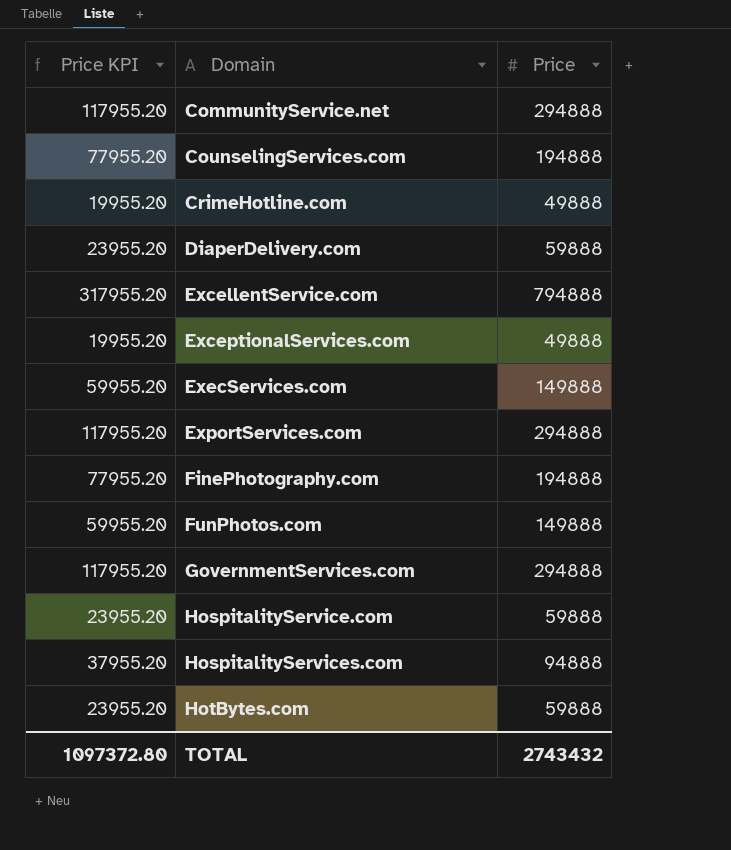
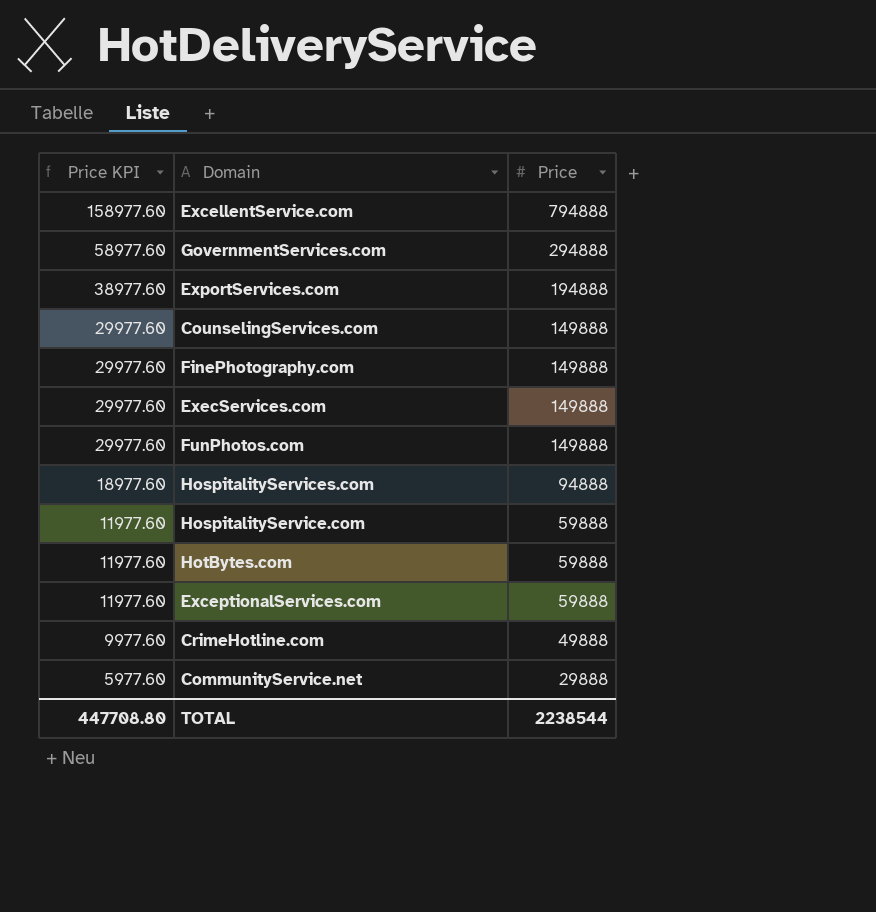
row order: Domain ascending -> Price KPI descending
column Price KPI | formula: [Price] * 0.4 -> [Price] * 0.2
row DiaperDelivery.com: 23955.20 | 59888 -> none
ExportServices.com | Price: 294888 -> 194888
CounselingServices.com | Price: 194888 -> 149888
FinePhotography.com | Price: 194888 -> 149888
ExceptionalServices.com | Price: 49888 -> 59888
CommunityService.net | Price: 294888 -> 29888
TOTAL | Price KPI: 1097372.80 -> 447708.80
TOTAL | Price: 2743432 -> 2238544

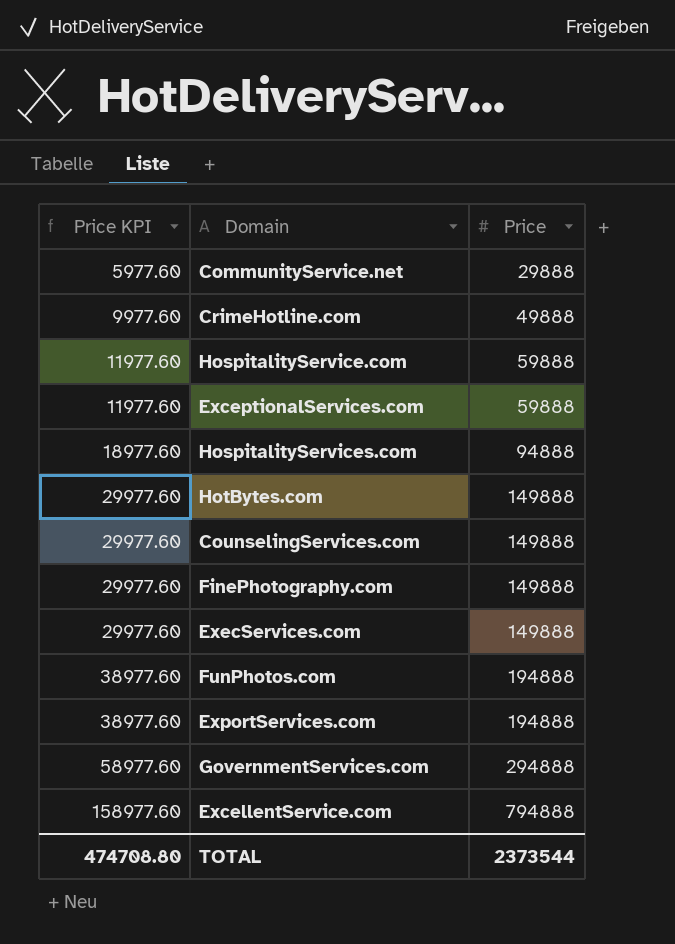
row order: Price KPI descending -> Price KPI ascending
HotBytes.com | Price KPI: 11977.60 -> 29977.60
HotBytes.com | Price: 59888 -> 149888
FunPhotos.com | Price KPI: 29977.60 -> 38977.60
FunPhotos.com | Price: 149888 -> 194888
TOTAL | Price KPI: 447708.80 -> 474708.80
TOTAL | Price: 2238544 -> 2373544

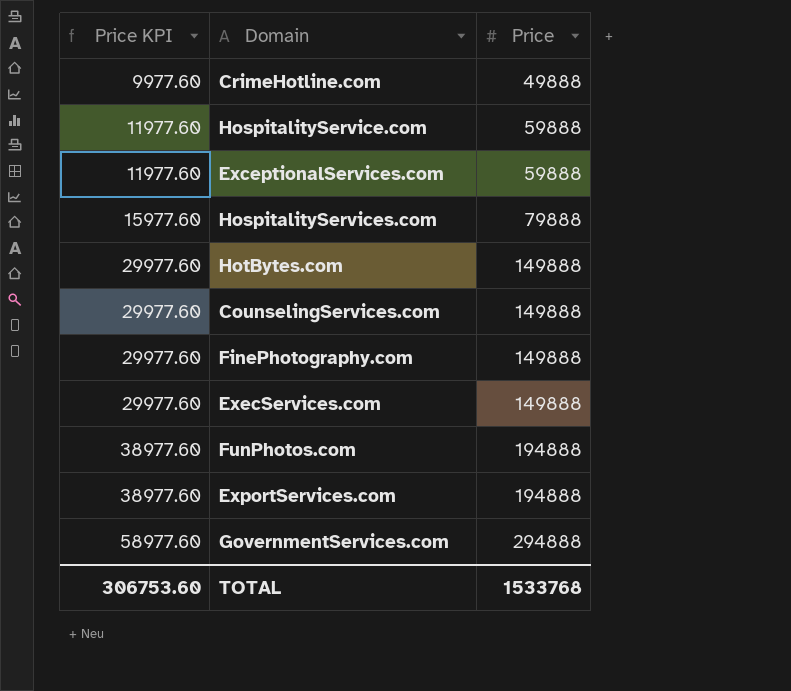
row CommunityService.net: 5977.60 | 29888 -> none
row ExcellentService.com: 158977.60 | 794888 -> none
HospitalityServices.com | Price KPI: 18977.60 -> 15977.60
HospitalityServices.com | Price: 94888 -> 79888
TOTAL | Price KPI: 474708.80 -> 306753.60
TOTAL | Price: 2373544 -> 1533768

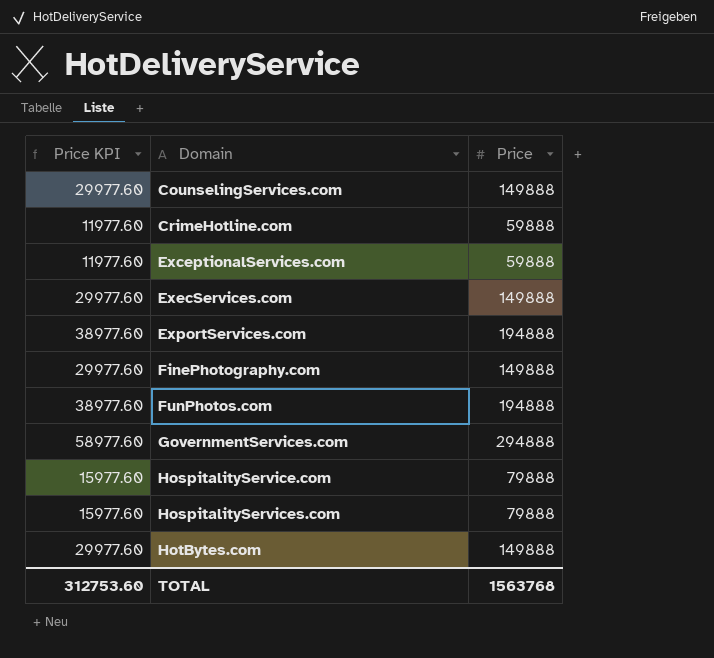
row order: Price KPI ascending -> Domain ascending
CrimeHotline.com | Price KPI: 9977.60 -> 11977.60
CrimeHotline.com | Price: 49888 -> 59888
HospitalityService.com | Price KPI: 11977.60 -> 15977.60
HospitalityService.com | Price: 59888 -> 79888
TOTAL | Price KPI: 306753.60 -> 312753.60
TOTAL | Price: 1533768 -> 1563768

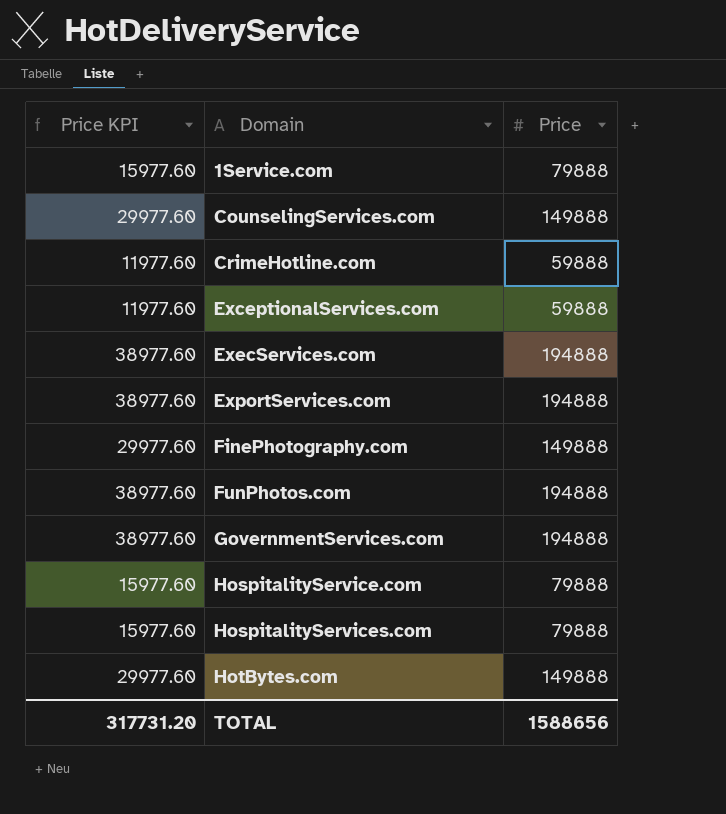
row 1Service.com: none -> 15977.60 | 79888
ExecServices.com | Price KPI: 29977.60 -> 38977.60
ExecServices.com | Price: 149888 -> 194888
GovernmentServices.com | Price KPI: 58977.60 -> 38977.60
GovernmentServices.com | Price: 294888 -> 194888
TOTAL | Price KPI: 312753.60 -> 317731.20
TOTAL | Price: 1563768 -> 1588656

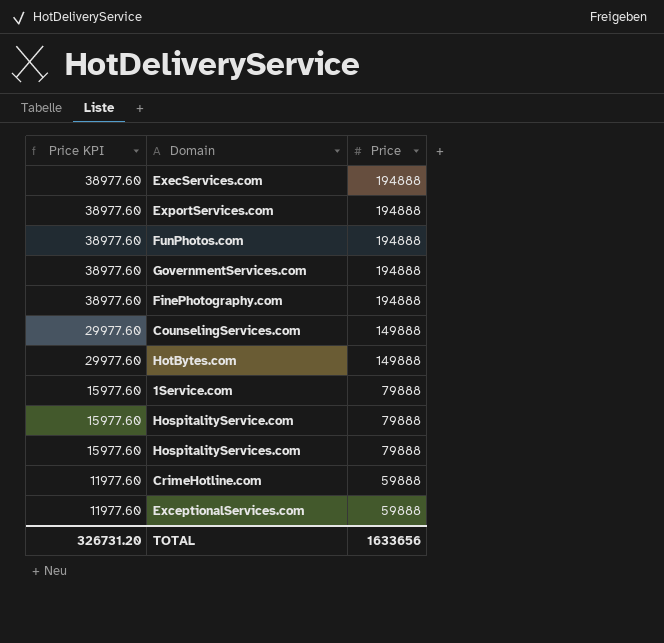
row order: Domain ascending -> Price KPI descending
FinePhotography.com | Price KPI: 29977.60 -> 38977.60
FinePhotography.com | Price: 149888 -> 194888
TOTAL | Price KPI: 317731.20 -> 326731.20
TOTAL | Price: 1588656 -> 1633656

